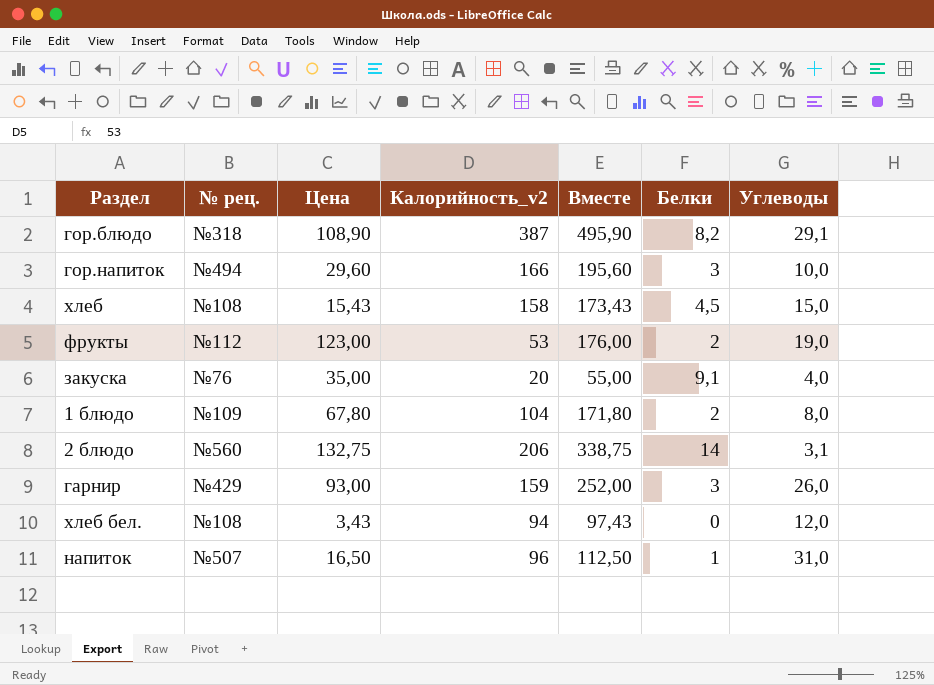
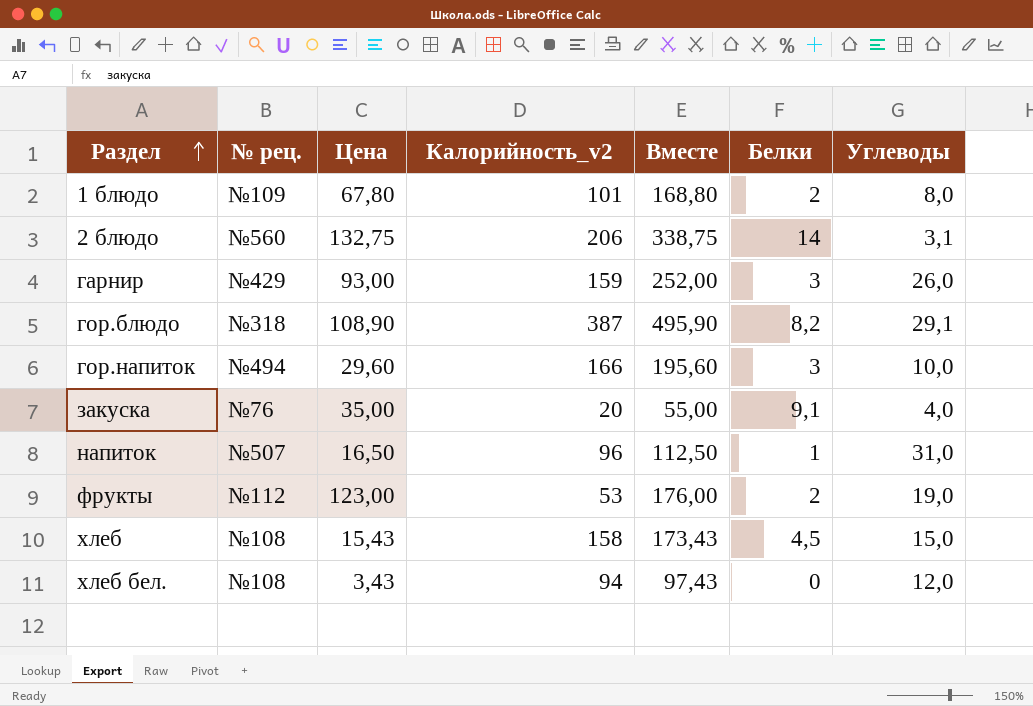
row order: none -> Раздел ascending
1 блюдо | Калорийность_v2: 104 -> 101
1 блюдо | Вместе: 171,80 -> 168,80

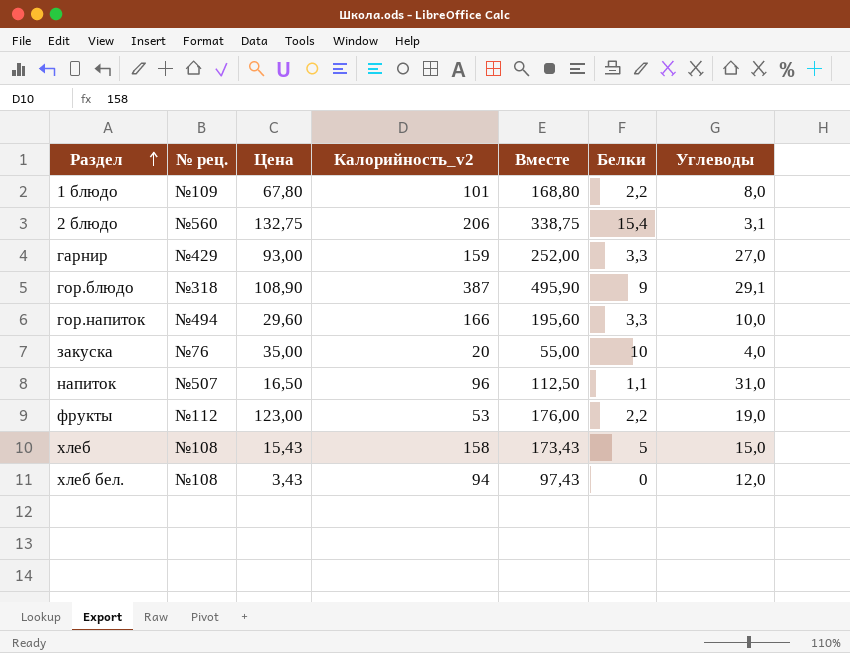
1 блюдо | Белки: 2 -> 2,2
2 блюдо | Белки: 14 -> 15,4
гарнир | Белки: 3 -> 3,3
гарнир | Углеводы: 26,0 -> 27,0
гор.блюдо | Белки: 8,2 -> 9
гор.напиток | Белки: 3 -> 3,3
закуска | Белки: 9,1 -> 10
напиток | Белки: 1 -> 1,1
фрукты | Белки: 2 -> 2,2
хлеб | Белки: 4,5 -> 5

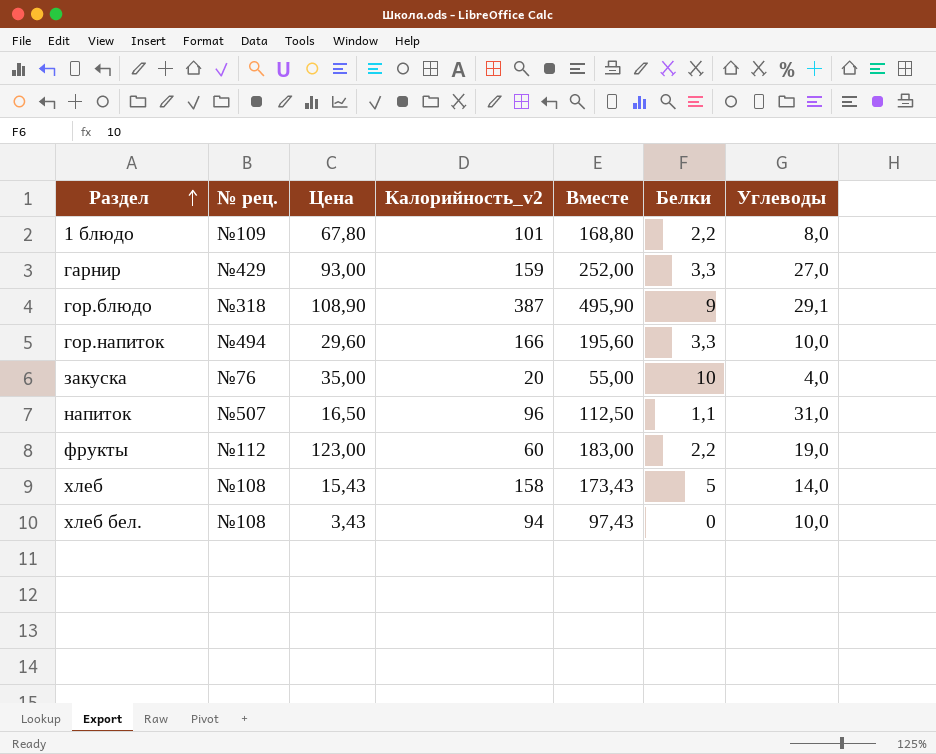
row 2 блюдо: №560 | 132,75 | 206 | 338,75 | 15,4 | 3,1 -> none
фрукты | Калорийность_v2: 53 -> 60
фрукты | Вместе: 176,00 -> 183,00
хлеб | Углеводы: 15,0 -> 14,0
хлеб бел. | Углеводы: 12,0 -> 10,0

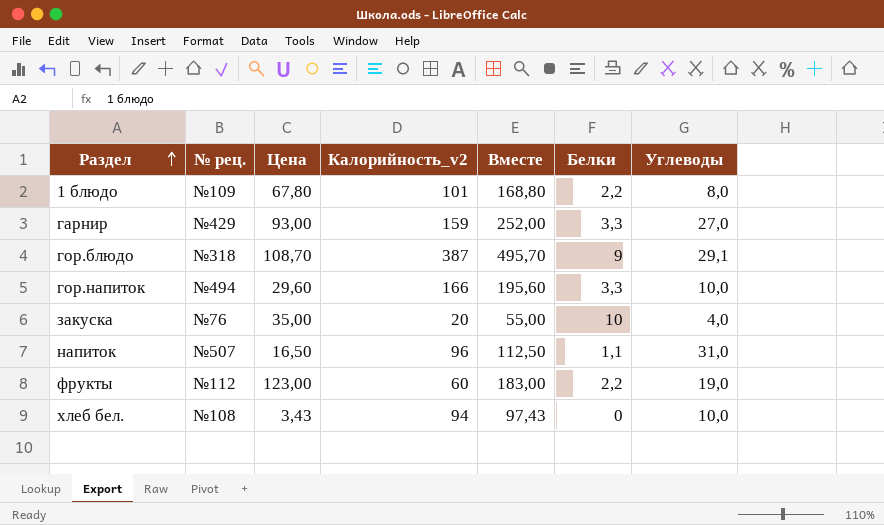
row хлеб: №108 | 15,43 | 158 | 173,43 | 5 | 14,0 -> none
гор.блюдо | Цена: 108,90 -> 108,70
гор.блюдо | Вместе: 495,90 -> 495,70

